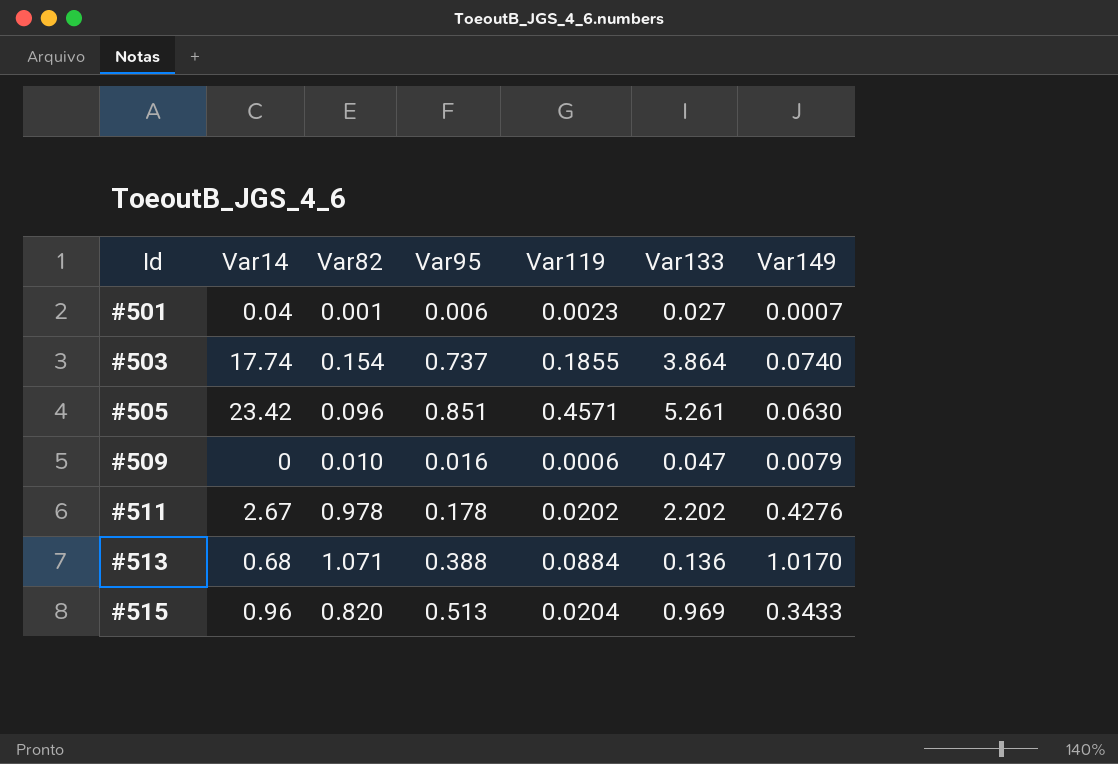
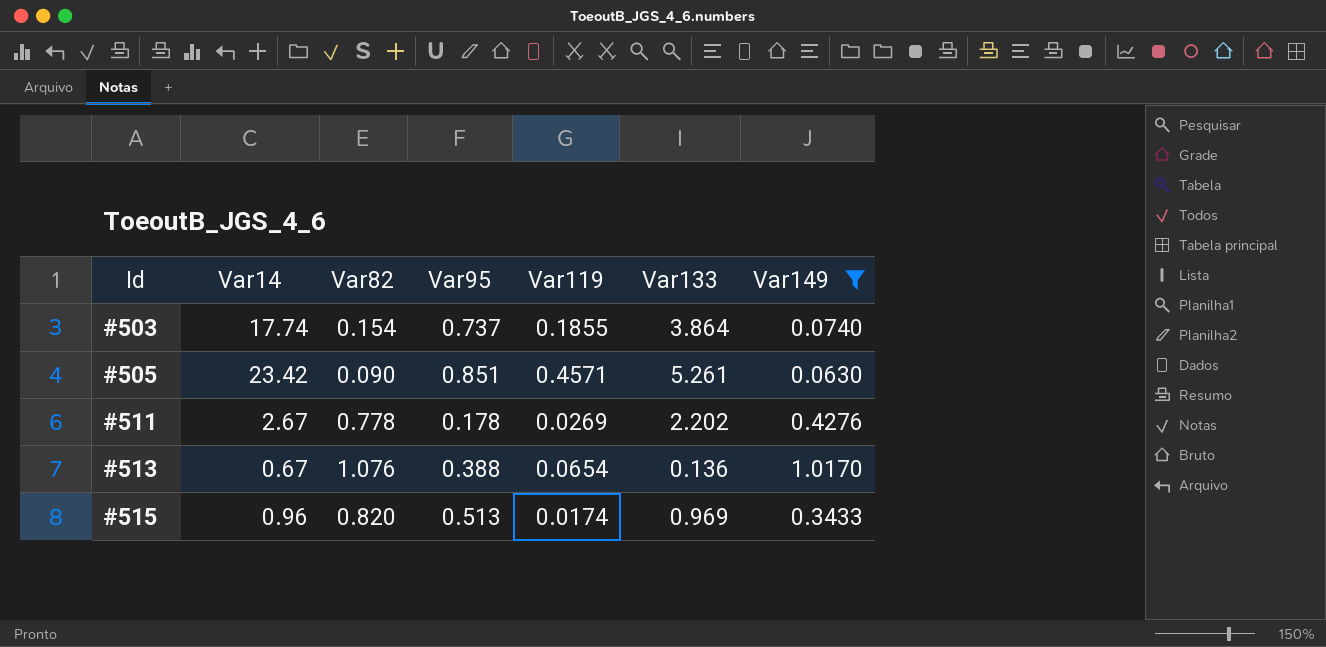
filter: none -> Var149 >= 0.0630
#505 | Var82: 0.096 -> 0.090
#511 | Var82: 0.978 -> 0.778
#511 | Var119: 0.0202 -> 0.0269
#513 | Var14: 0.68 -> 0.67
#513 | Var82: 1.071 -> 1.076
#513 | Var119: 0.0884 -> 0.0654
#515 | Var119: 0.0204 -> 0.0174

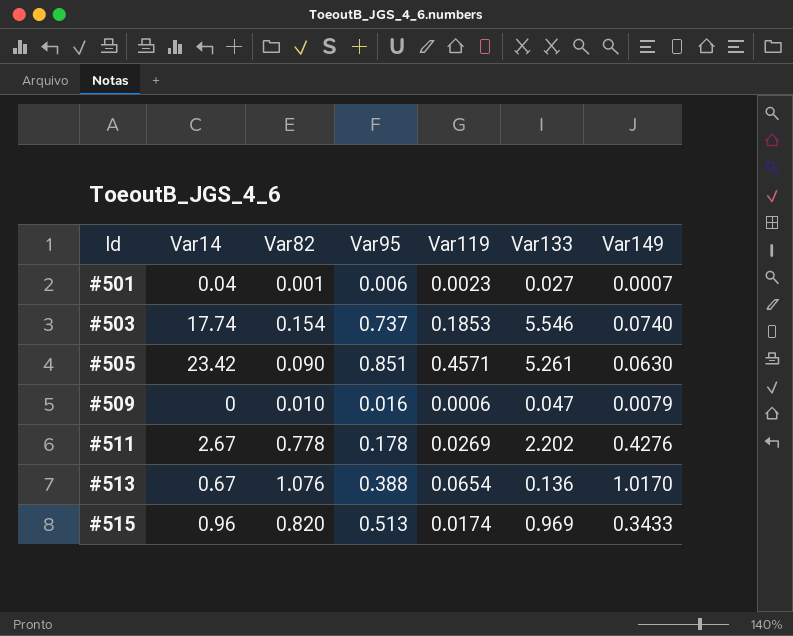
filter: Var149 >= 0.0630 -> none
#503 | Var119: 0.1855 -> 0.1853
#503 | Var133: 3.864 -> 5.546

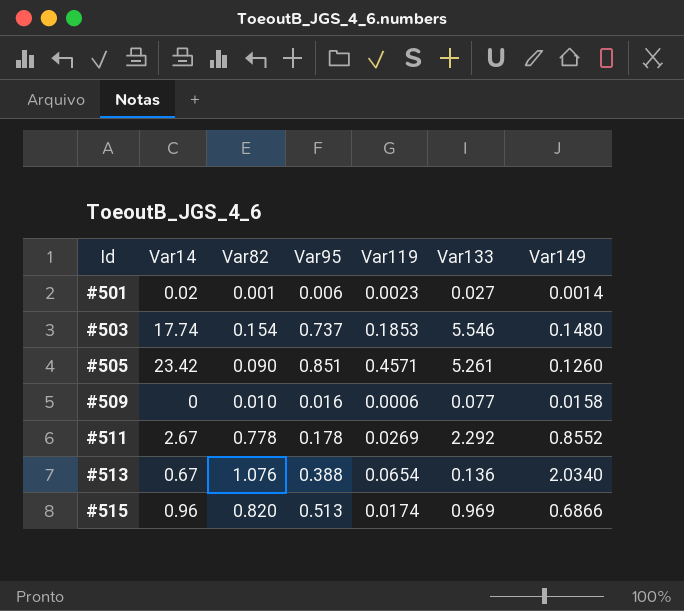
#501 | Var14: 0.04 -> 0.02
#501 | Var149: 0.0007 -> 0.0014
#503 | Var149: 0.0740 -> 0.1480
#505 | Var149: 0.0630 -> 0.1260
#509 | Var133: 0.047 -> 0.077
#509 | Var149: 0.0079 -> 0.0158
#511 | Var133: 2.202 -> 2.292
#511 | Var149: 0.4276 -> 0.8552
#513 | Var149: 1.0170 -> 2.0340
#515 | Var149: 0.3433 -> 0.6866

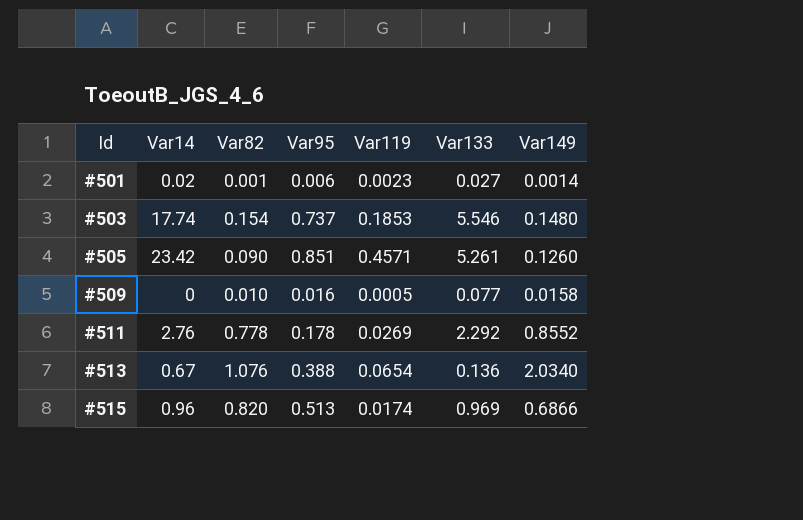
#509 | Var119: 0.0006 -> 0.0005
#511 | Var14: 2.67 -> 2.76

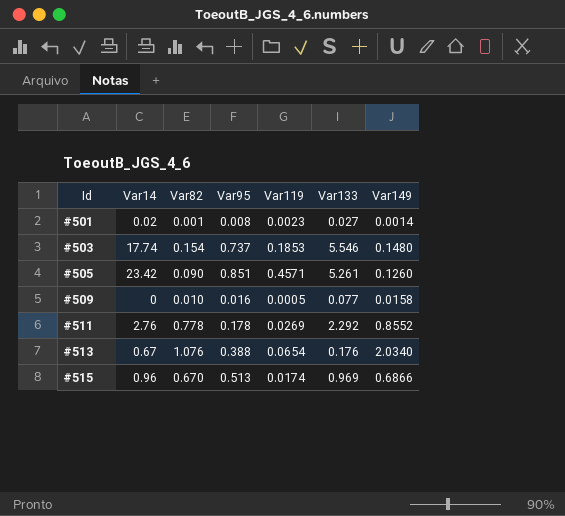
#501 | Var95: 0.006 -> 0.008
#513 | Var133: 0.136 -> 0.176
#515 | Var82: 0.820 -> 0.670

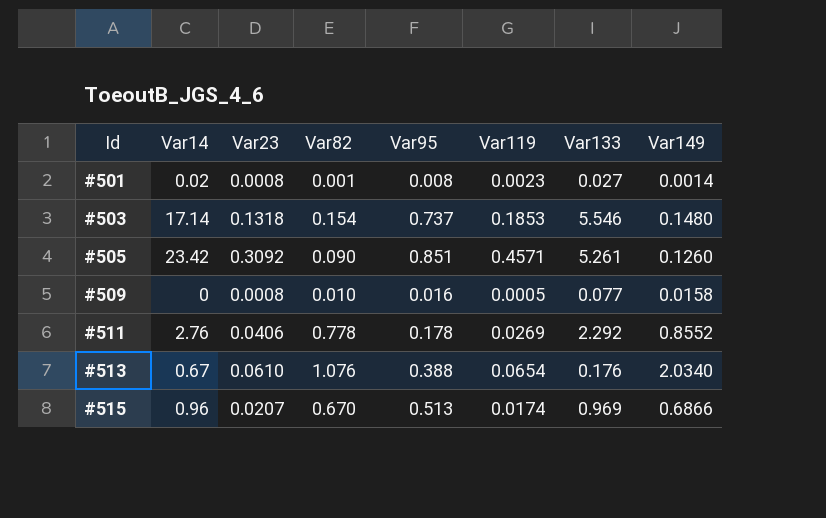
column Var23 | position: none -> 3
#503 | Var14: 17.74 -> 17.14

